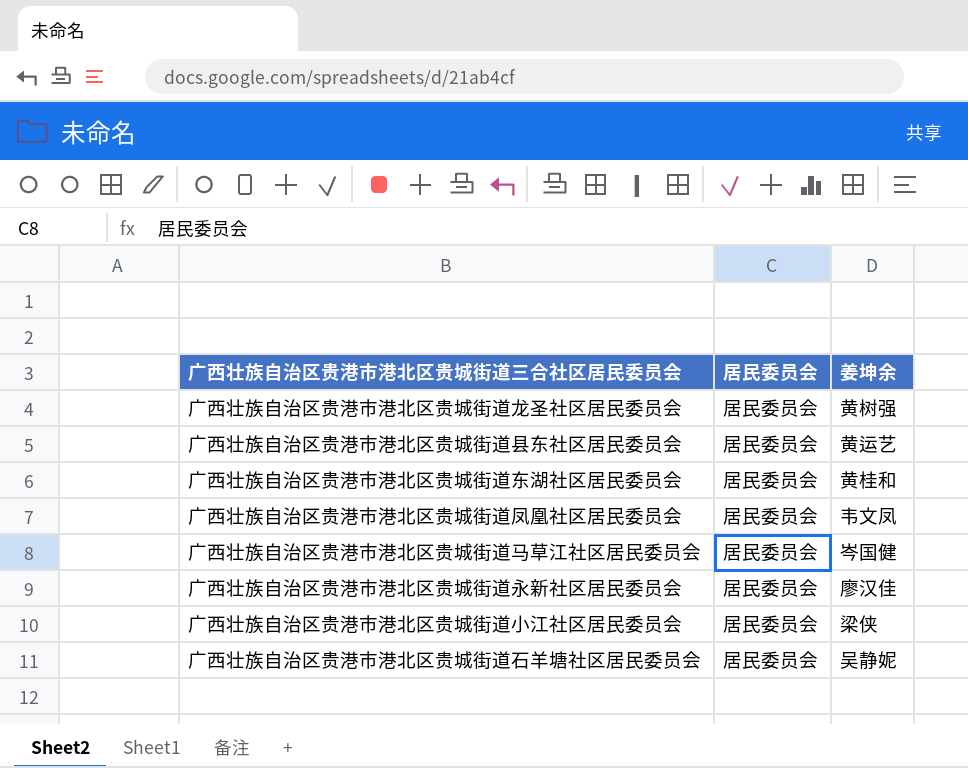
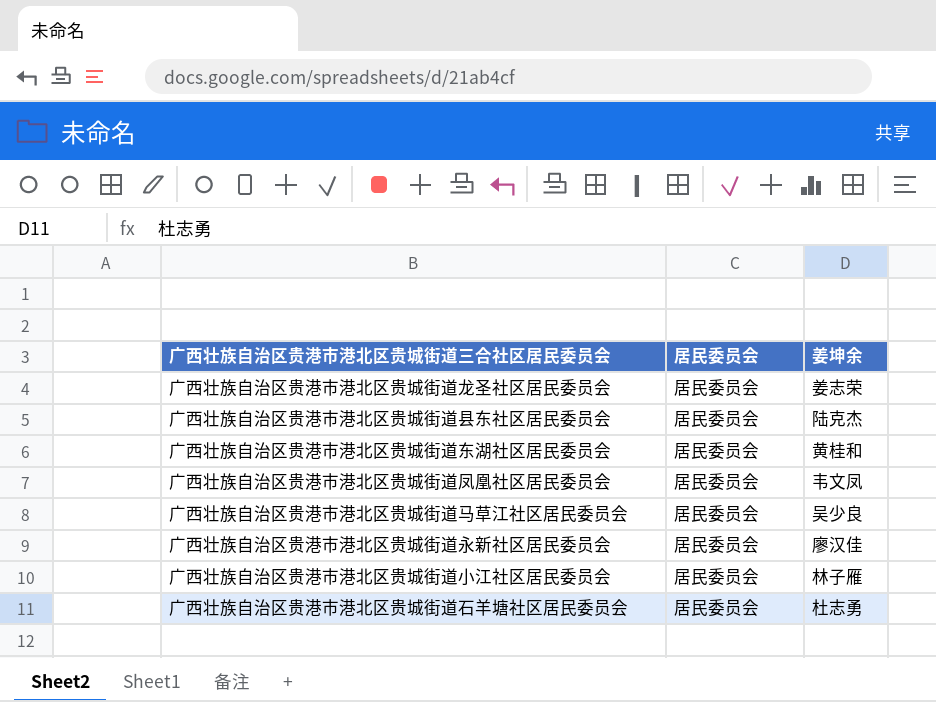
广西壮族自治区贵港市港北区贵城街道龙圣社区居民委员会 | 姜坤余: 黄树强 -> 姜志荣
广西壮族自治区贵港市港北区贵城街道县东社区居民委员会 | 姜坤余: 黄运艺 -> 陆克杰
广西壮族自治区贵港市港北区贵城街道马草江社区居民委员会 | 姜坤余: 岑国健 -> 吴少良
广西壮族自治区贵港市港北区贵城街道小江社区居民委员会 | 姜坤余: 梁侠 -> 林子雁
广西壮族自治区贵港市港北区贵城街道石羊塘社区居民委员会 | 姜坤余: 吴静妮 -> 杜志勇

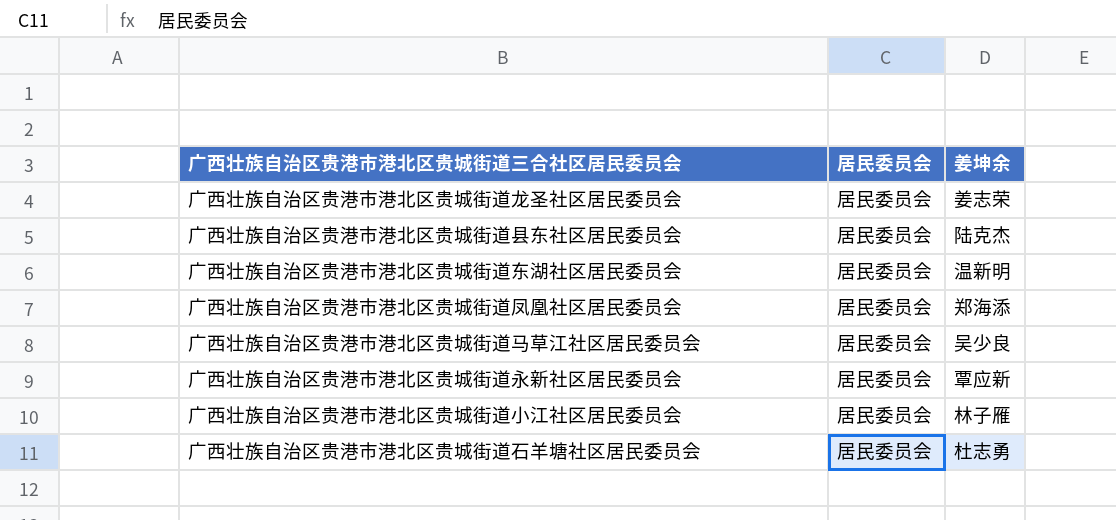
广西壮族自治区贵港市港北区贵城街道东湖社区居民委员会 | 姜坤余: 黄桂和 -> 温新明
广西壮族自治区贵港市港北区贵城街道凤凰社区居民委员会 | 姜坤余: 韦文凤 -> 郑海添
广西壮族自治区贵港市港北区贵城街道永新社区居民委员会 | 姜坤余: 廖汉佳 -> 覃应新

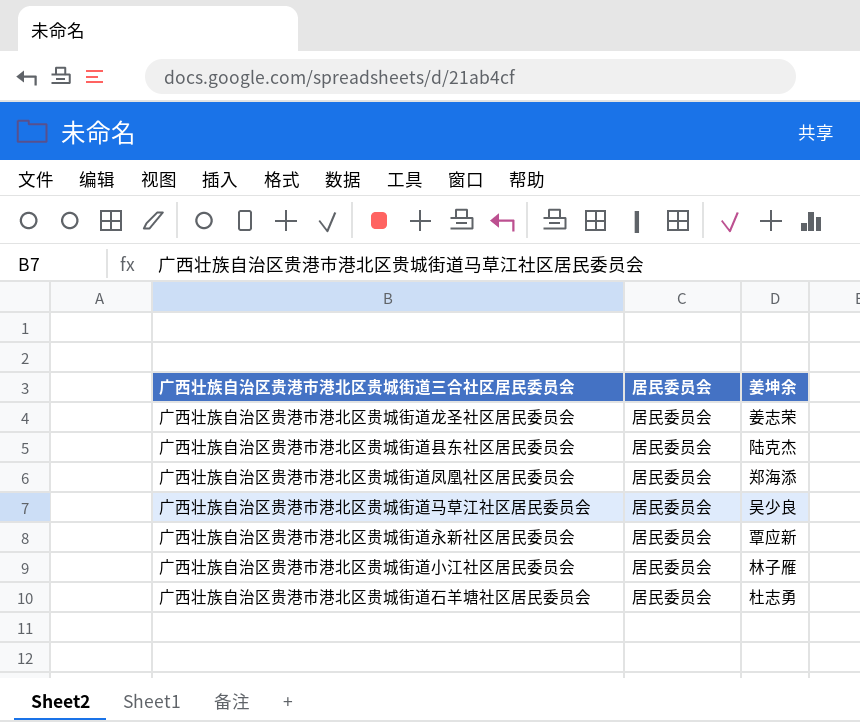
row 广西壮族自治区贵港市港北区贵城街道东湖社区居民委员会: 居民委员会 | 温新明 -> none

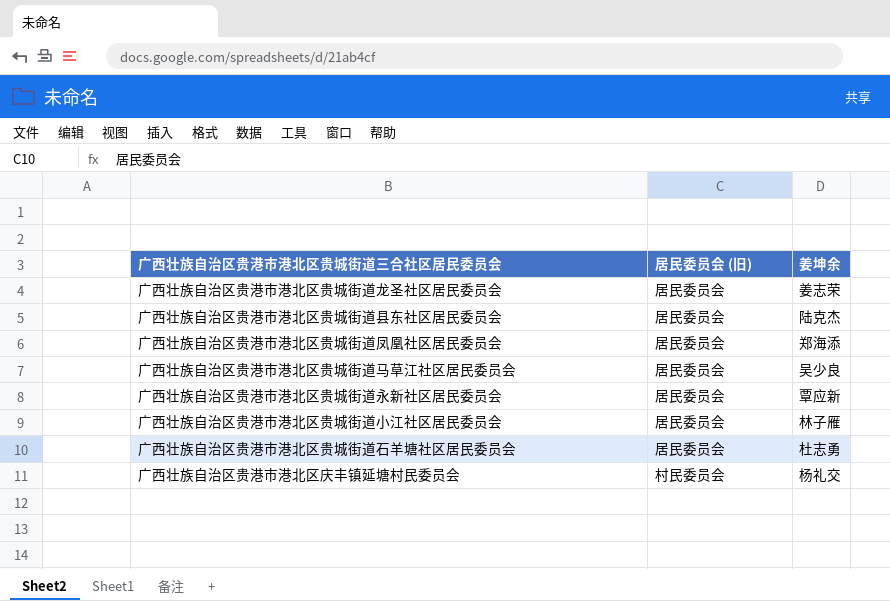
column name: 居民委员会 -> 居民委员会 (旧)
row 广西壮族自治区贵港市港北区庆丰镇延塘村民委员会: none -> 村民委员会 | 杨礼交

